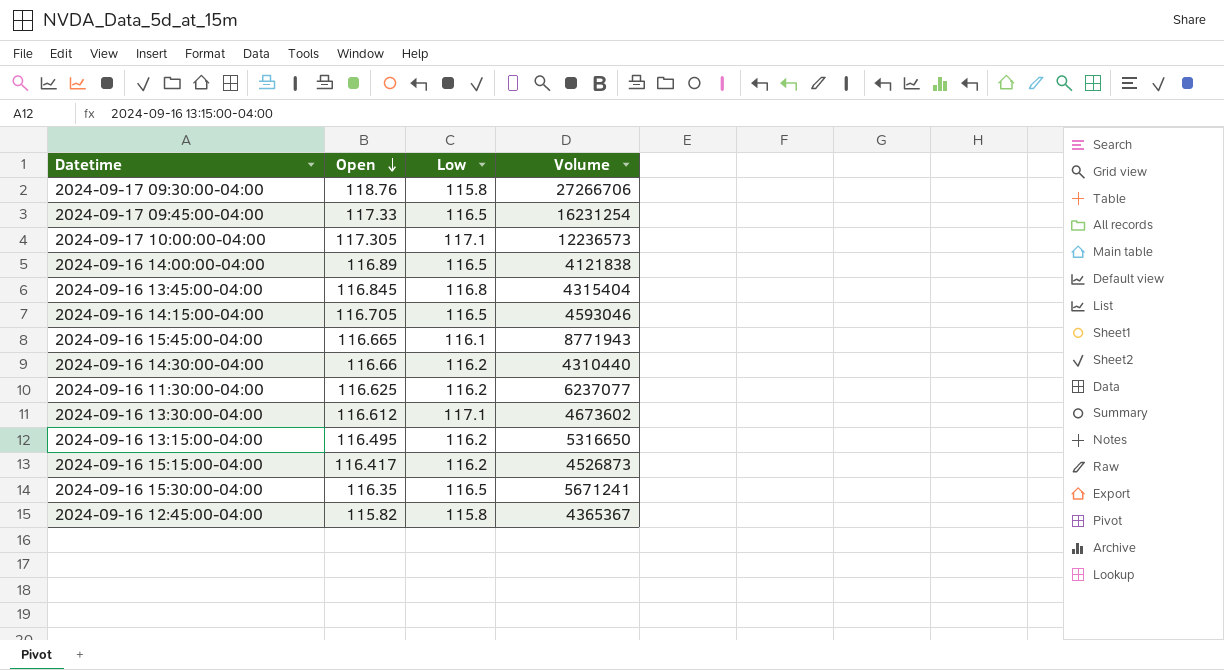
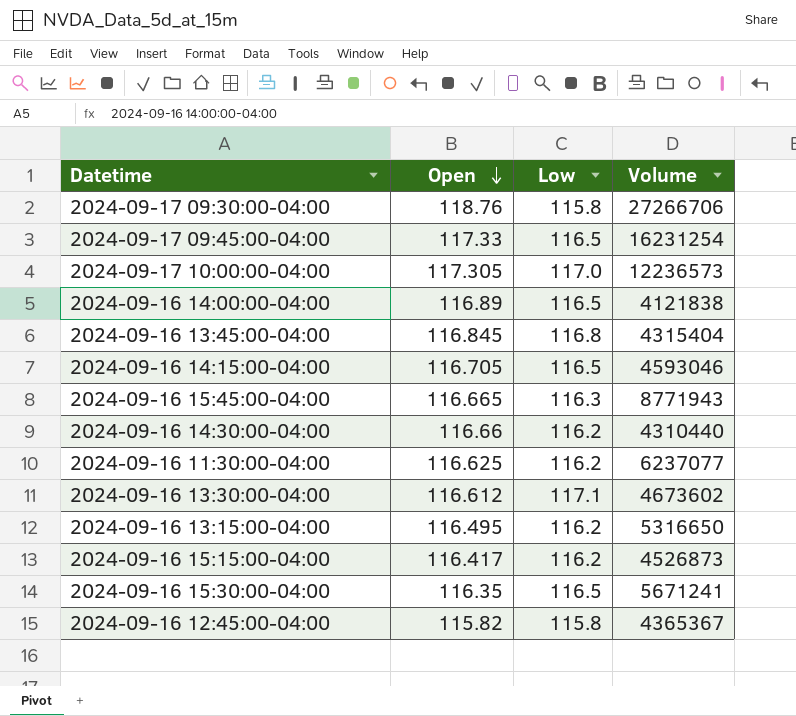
2024-09-17 10:00:00-04:00 | Low: 117.1 -> 117.0
2024-09-16 15:45:00-04:00 | Low: 116.1 -> 116.3

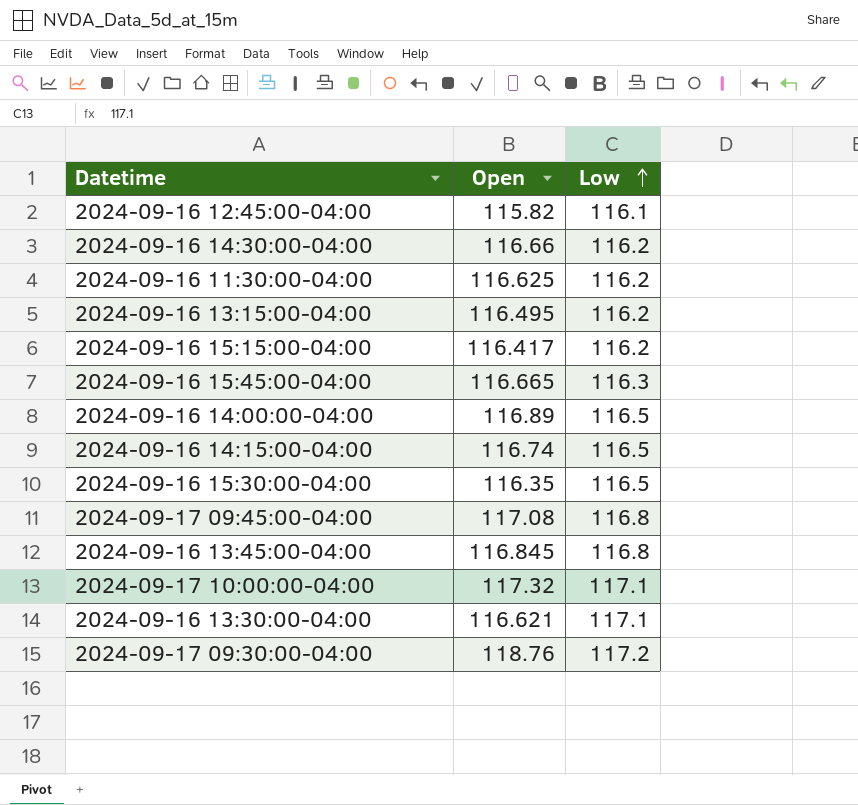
row order: Open descending -> Low ascending
column Volume | position: 4 -> none
2024-09-16 12:45:00-04:00 | Low: 115.8 -> 116.1
2024-09-16 14:15:00-04:00 | Open: 116.705 -> 116.74
2024-09-17 09:45:00-04:00 | Open: 117.33 -> 117.08
2024-09-17 09:45:00-04:00 | Low: 116.5 -> 116.8
2024-09-17 10:00:00-04:00 | Open: 117.305 -> 117.32
2024-09-17 10:00:00-04:00 | Low: 117.0 -> 117.1
2024-09-16 13:30:00-04:00 | Open: 116.612 -> 116.621
2024-09-17 09:30:00-04:00 | Low: 115.8 -> 117.2

